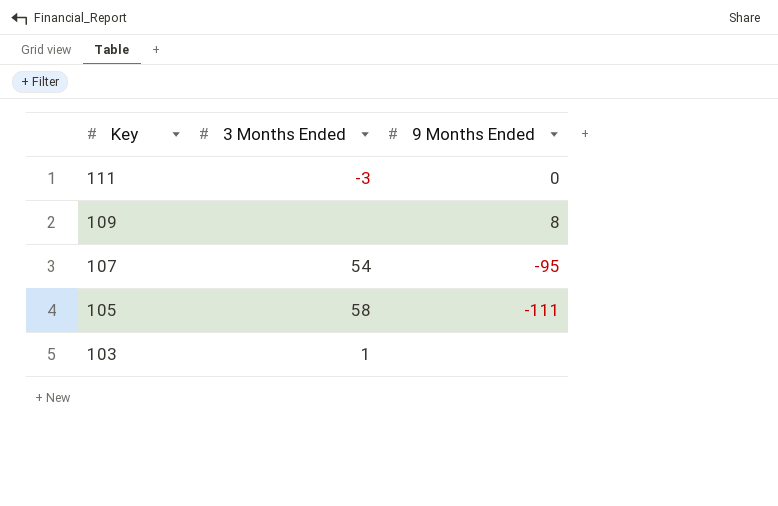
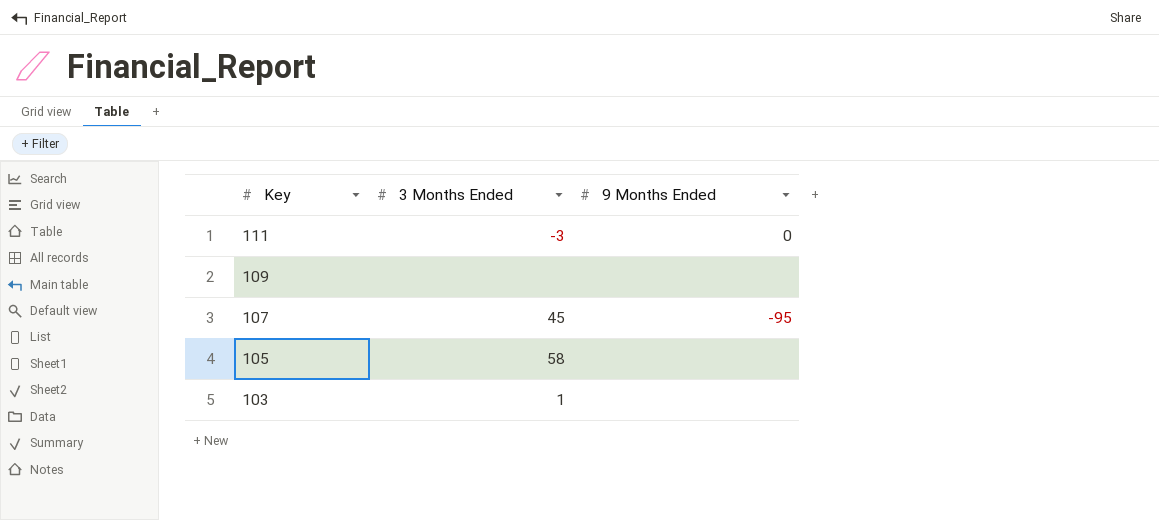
109 | 9 Months Ended: 8 -> none
107 | 3 Months Ended: 54 -> 45
105 | 9 Months Ended: -111 -> none

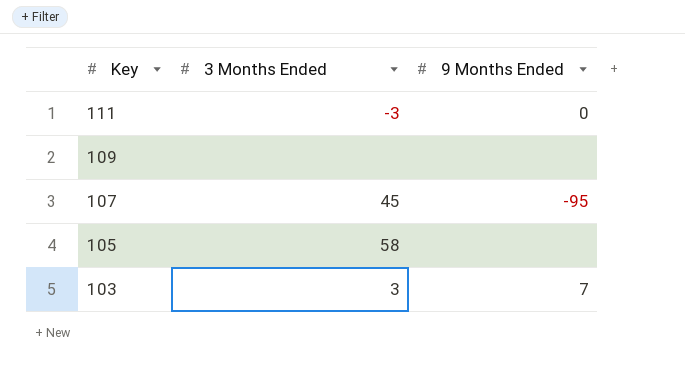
103 | 3 Months Ended: 1 -> 3
103 | 9 Months Ended: none -> 7

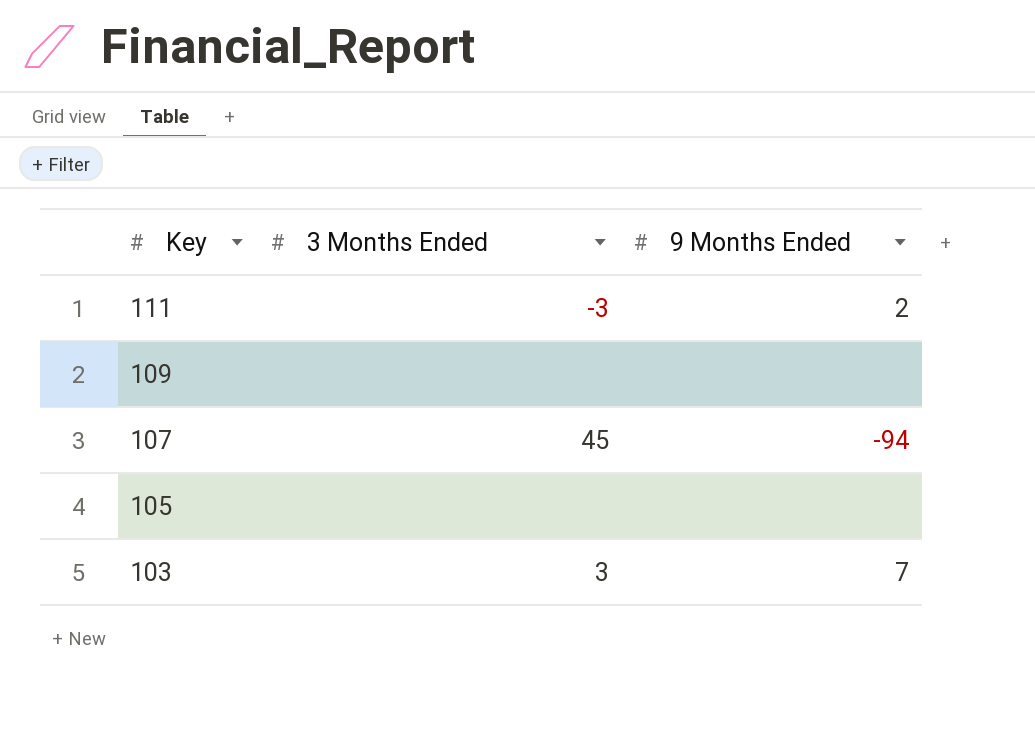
111 | 9 Months Ended: 0 -> 2
107 | 9 Months Ended: -95 -> -94
105 | 3 Months Ended: 58 -> none

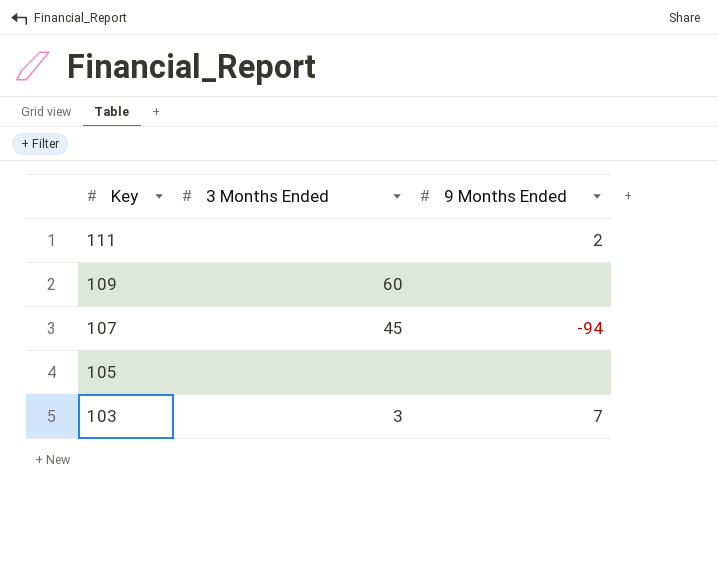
111 | 3 Months Ended: -3 -> none
109 | 3 Months Ended: none -> 60

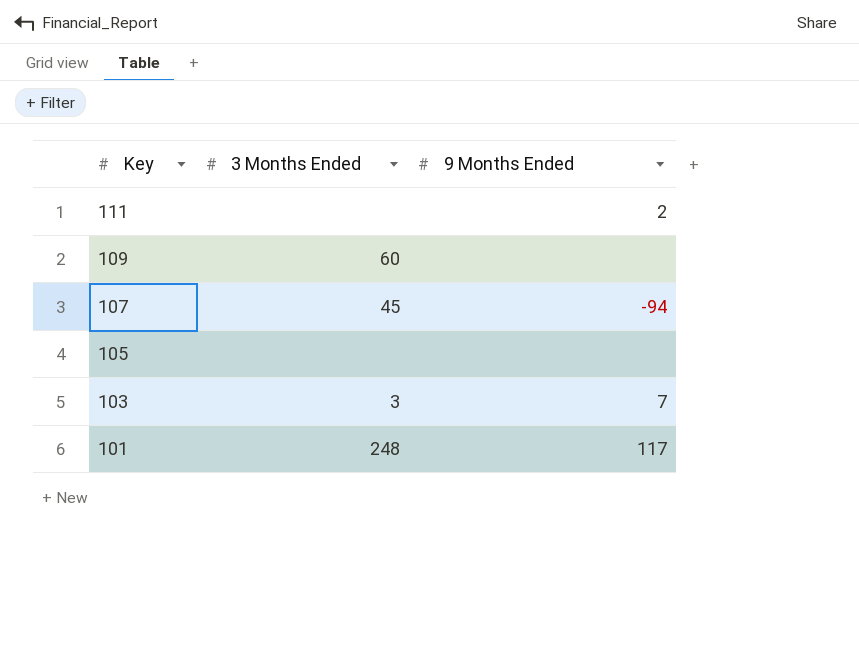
row 101: none -> 248 | 117

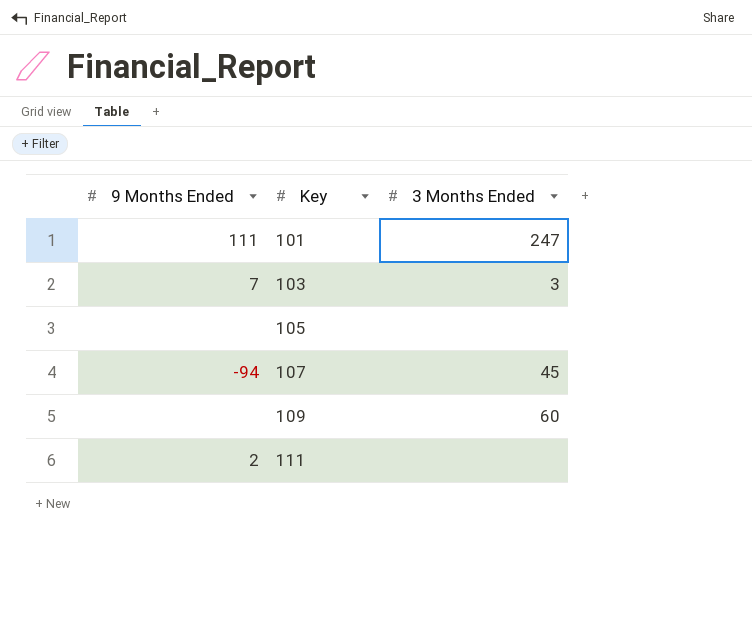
row order: Key descending -> Key ascending
column 9 Months Ended | position: 3 -> 1
101 | 9 Months Ended: 117 -> 111
101 | 3 Months Ended: 248 -> 247

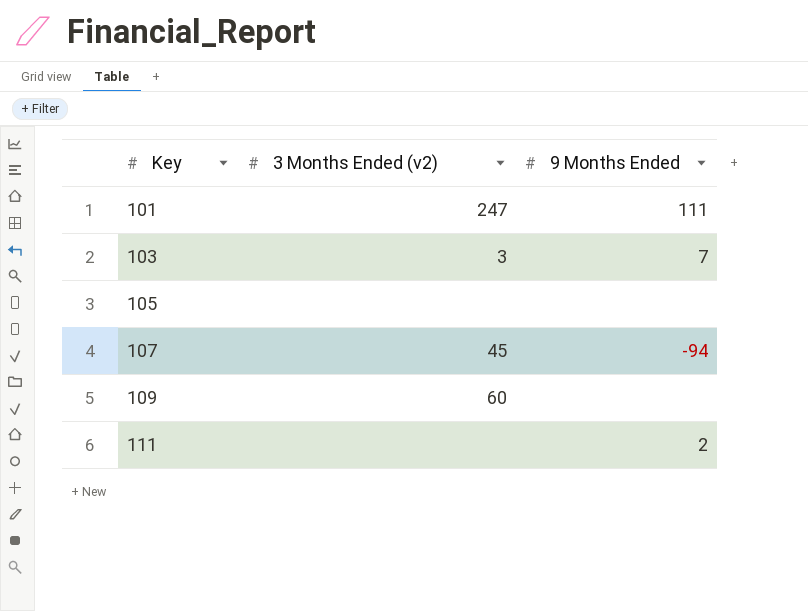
column name: 3 Months Ended -> 3 Months Ended (v2)
column 9 Months Ended | position: 1 -> 3

